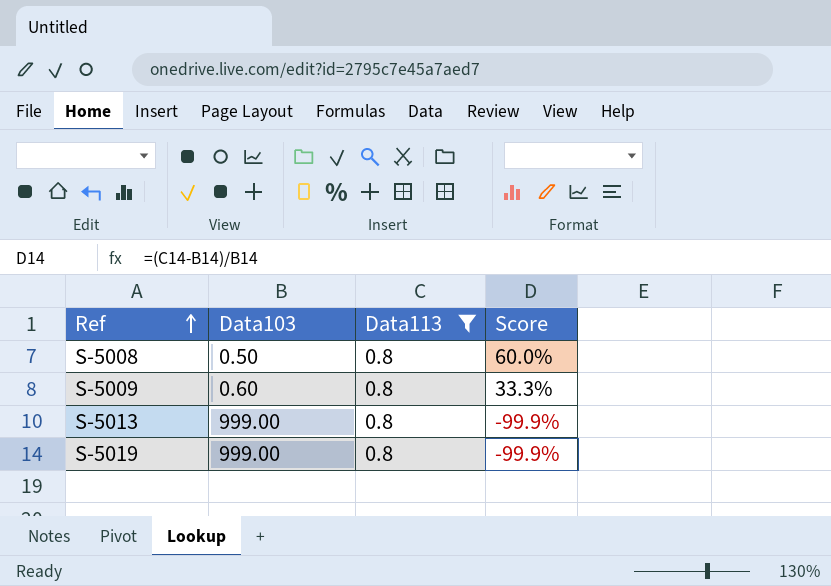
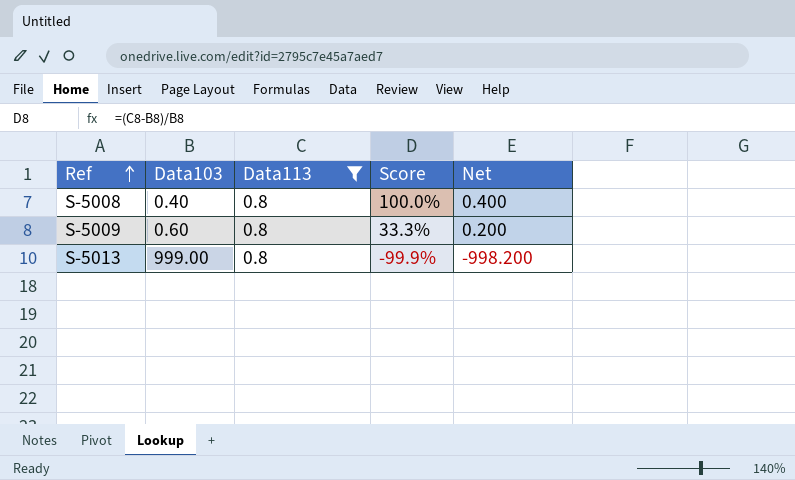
column Net | formula: none -> [Data113] - [Data103]
row S-5019: 999.00 | 0.8 | -99.9% -> none
S-5008 | Data103: 0.50 -> 0.40
S-5008 | Score: 60.0% -> 100.0%

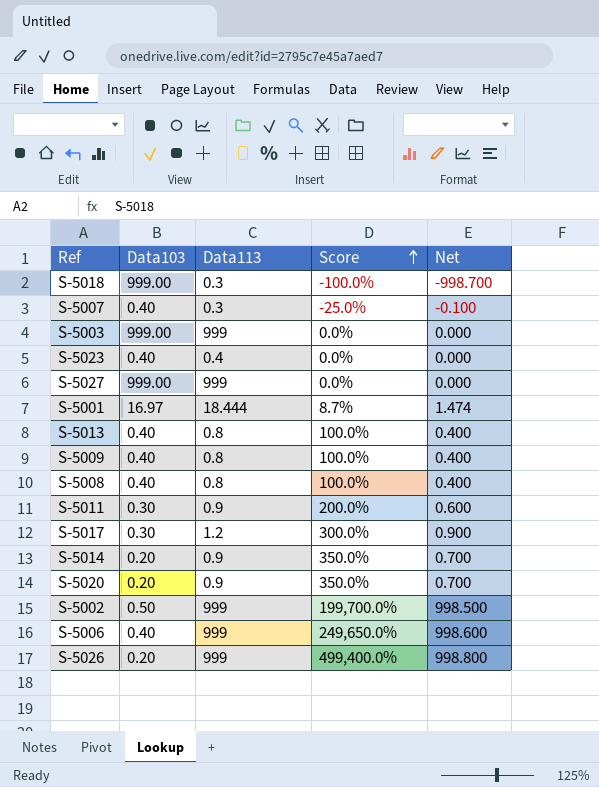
filter: Data113 = 0.8 -> none
row order: Ref ascending -> Score ascending
S-5013 | Data103: 999.00 -> 0.40
S-5013 | Score: -99.9% -> 100.0%
S-5013 | Net: -998.200 -> 0.400
S-5009 | Data103: 0.60 -> 0.40
S-5009 | Score: 33.3% -> 100.0%
S-5009 | Net: 0.200 -> 0.400

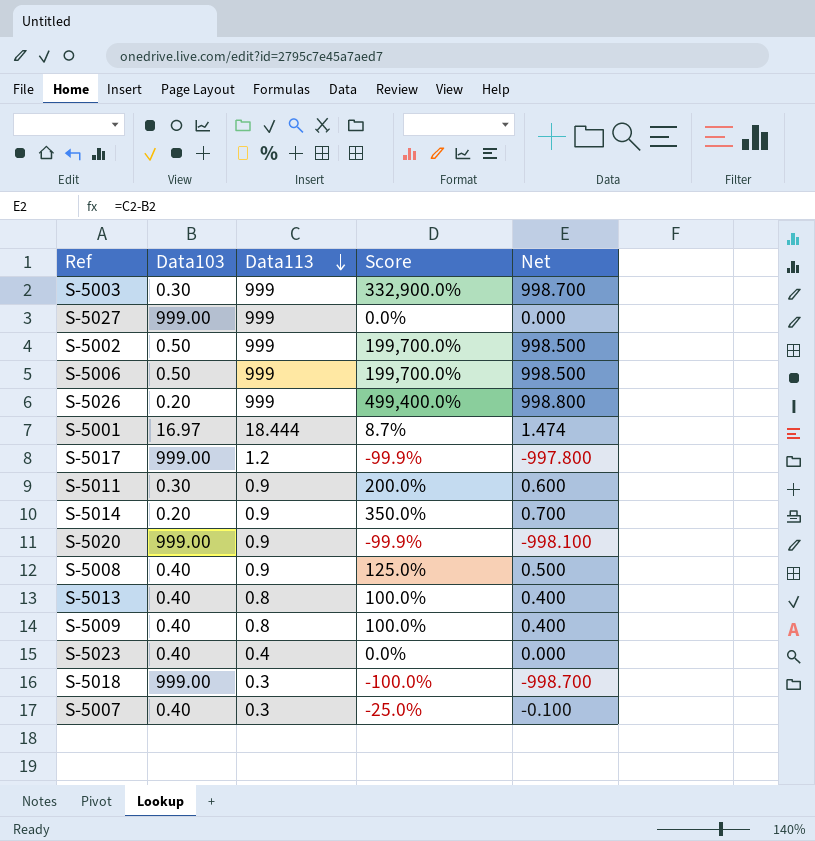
row order: Score ascending -> Data113 descending
S-5003 | Data103: 999.00 -> 0.30
S-5003 | Score: 0.0% -> 332,900.0%
S-5003 | Net: 0.000 -> 998.700
S-5006 | Data103: 0.40 -> 0.50
S-5006 | Score: 249,650.0% -> 199,700.0%
S-5006 | Net: 998.600 -> 998.500
S-5017 | Data103: 0.30 -> 999.00
S-5017 | Score: 300.0% -> -99.9%
S-5017 | Net: 0.900 -> -997.800
S-5020 | Data103: 0.20 -> 999.00
S-5020 | Score: 350.0% -> -99.9%
S-5020 | Net: 0.700 -> -998.100
S-5008 | Data113: 0.8 -> 0.9
S-5008 | Score: 100.0% -> 125.0%
S-5008 | Net: 0.400 -> 0.500

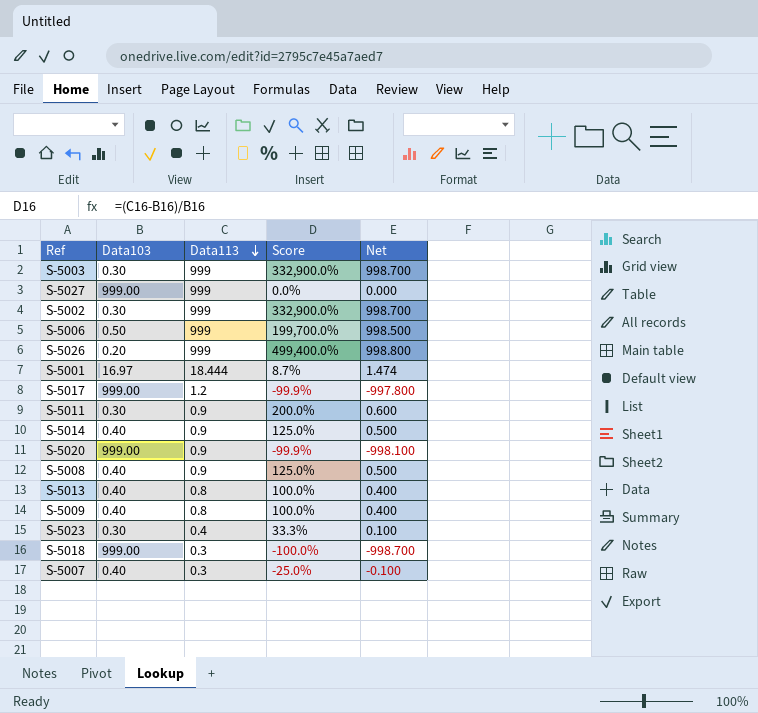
S-5002 | Data103: 0.50 -> 0.30
S-5002 | Score: 199,700.0% -> 332,900.0%
S-5002 | Net: 998.500 -> 998.700
S-5014 | Data103: 0.20 -> 0.40
S-5014 | Score: 350.0% -> 125.0%
S-5014 | Net: 0.700 -> 0.500
S-5023 | Data103: 0.40 -> 0.30
S-5023 | Score: 0.0% -> 33.3%
S-5023 | Net: 0.000 -> 0.100

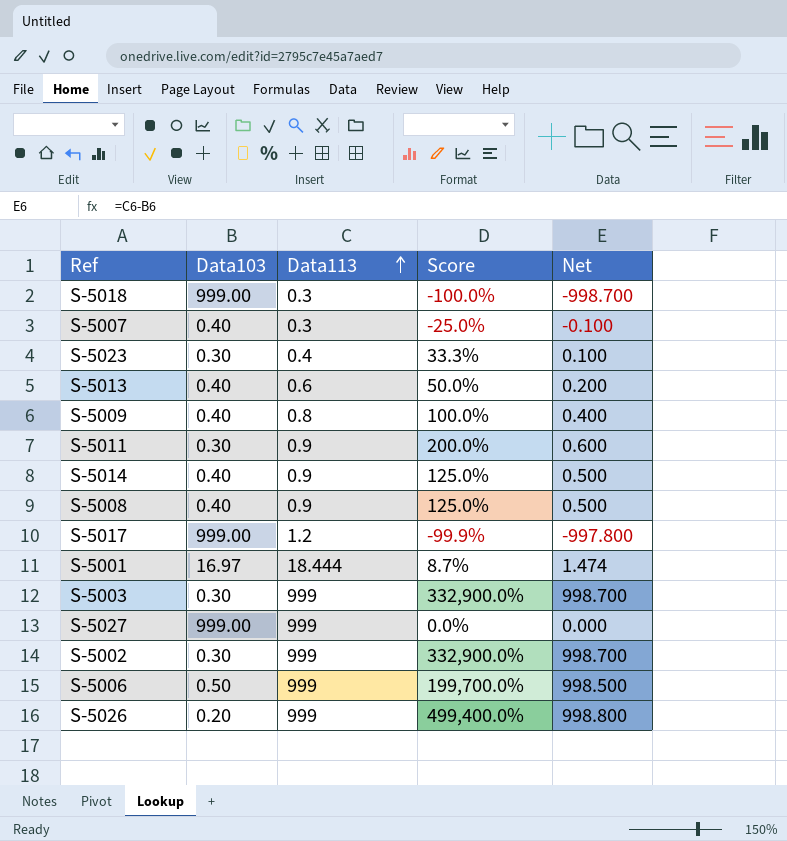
row order: Data113 descending -> Data113 ascending
row S-5020: 999.00 | 0.9 | -99.9% | -998.100 -> none
S-5013 | Data113: 0.8 -> 0.6
S-5013 | Score: 100.0% -> 50.0%
S-5013 | Net: 0.400 -> 0.200

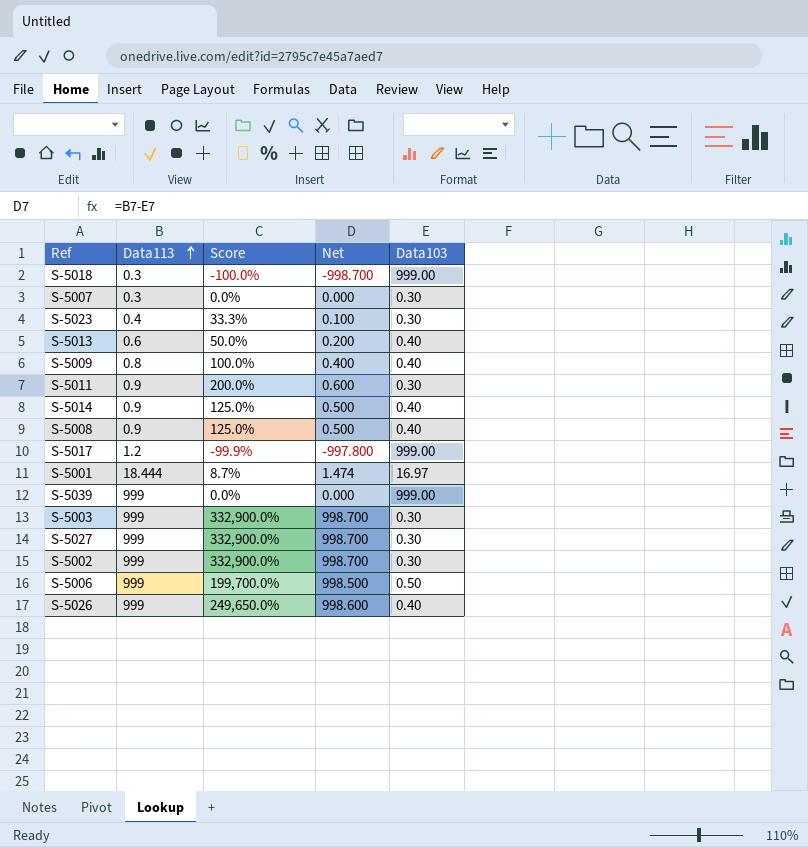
column Data103 | position: 2 -> 5
S-5007 | Score: -25.0% -> 0.0%
S-5007 | Net: -0.100 -> 0.000
S-5007 | Data103: 0.40 -> 0.30
row S-5039: none -> 999 | 0.0% | 0.000 | 999.00
S-5027 | Score: 0.0% -> 332,900.0%
S-5027 | Net: 0.000 -> 998.700
S-5027 | Data103: 999.00 -> 0.30
S-5026 | Score: 499,400.0% -> 249,650.0%
S-5026 | Net: 998.800 -> 998.600
S-5026 | Data103: 0.20 -> 0.40

